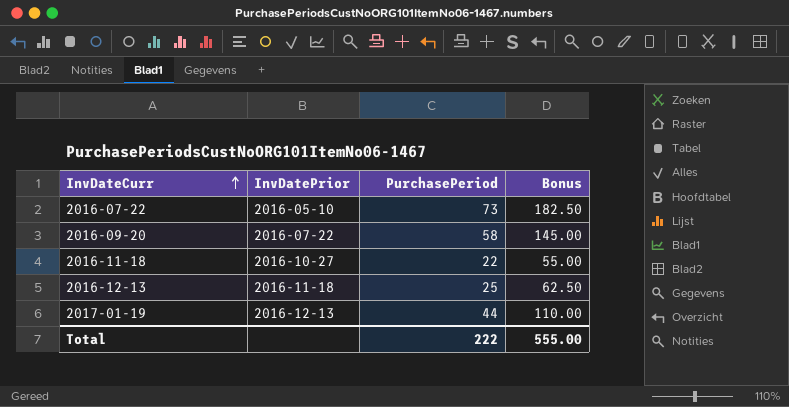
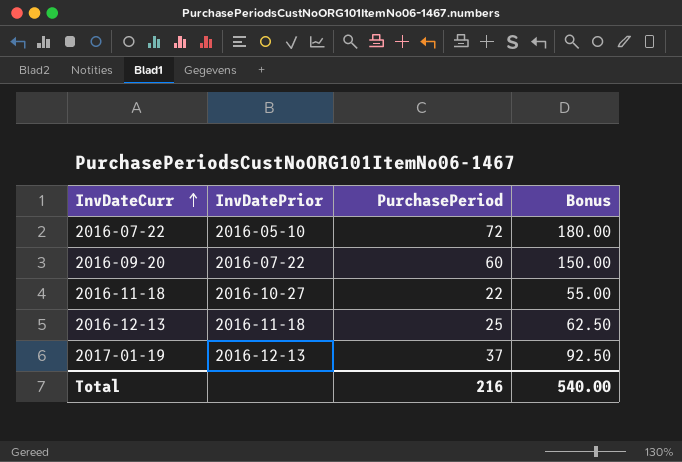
2016-07-22 | PurchasePeriod: 73 -> 72
2016-07-22 | Bonus: 182.50 -> 180.00
2016-09-20 | PurchasePeriod: 58 -> 60
2016-09-20 | Bonus: 145.00 -> 150.00
2017-01-19 | PurchasePeriod: 44 -> 37
2017-01-19 | Bonus: 110.00 -> 92.50
Total | PurchasePeriod: 222 -> 216
Total | Bonus: 555.00 -> 540.00

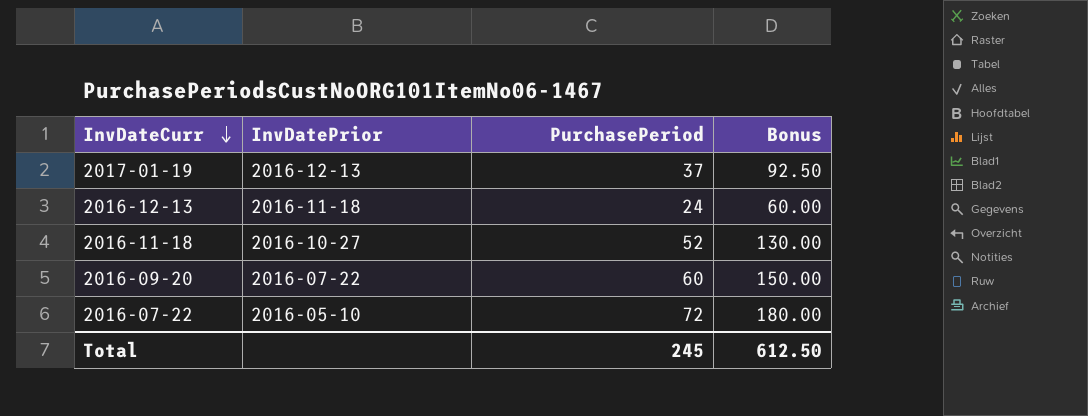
row order: InvDateCurr ascending -> InvDateCurr descending
2016-12-13 | PurchasePeriod: 25 -> 24
2016-12-13 | Bonus: 62.50 -> 60.00
2016-11-18 | PurchasePeriod: 22 -> 52
2016-11-18 | Bonus: 55.00 -> 130.00
Total | PurchasePeriod: 216 -> 245
Total | Bonus: 540.00 -> 612.50

